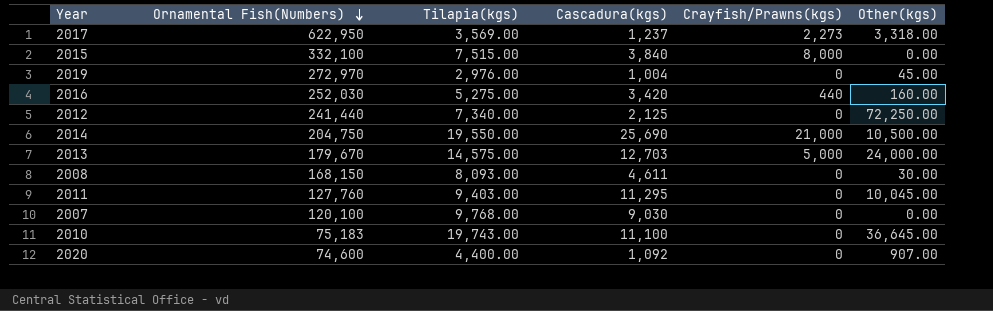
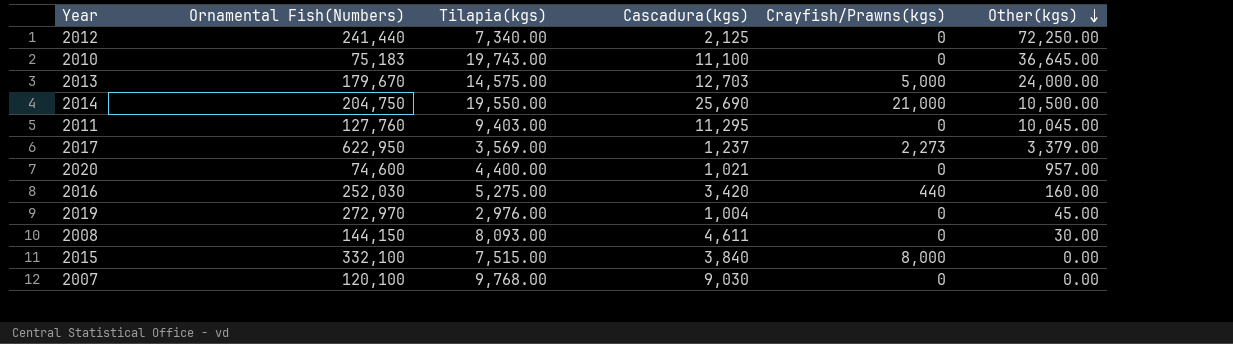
row order: Ornamental Fish(Numbers) descending -> Other(kgs) descending
2017 | Other(kgs): 3,318.00 -> 3,379.00
2020 | Cascadura(kgs): 1,092 -> 1,021
2020 | Other(kgs): 907.00 -> 957.00
2008 | Ornamental Fish(Numbers): 168,150 -> 144,150

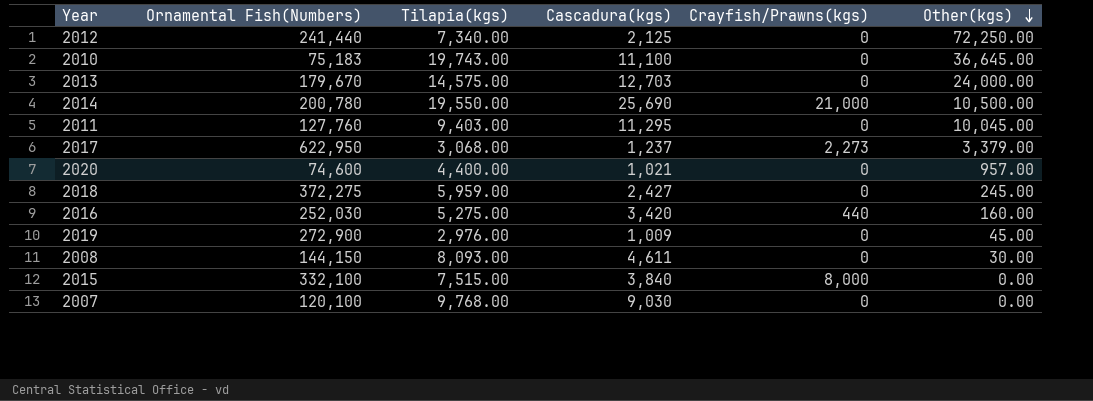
2013 | Crayfish/Prawns(kgs): 5,000 -> 0
2014 | Ornamental Fish(Numbers): 204,750 -> 200,780
2017 | Tilapia(kgs): 3,569.00 -> 3,068.00
row 2018: none -> 372,275 | 5,959.00 | 2,427 | 0 | 245.00
2019 | Ornamental Fish(Numbers): 272,970 -> 272,900
2019 | Cascadura(kgs): 1,004 -> 1,009

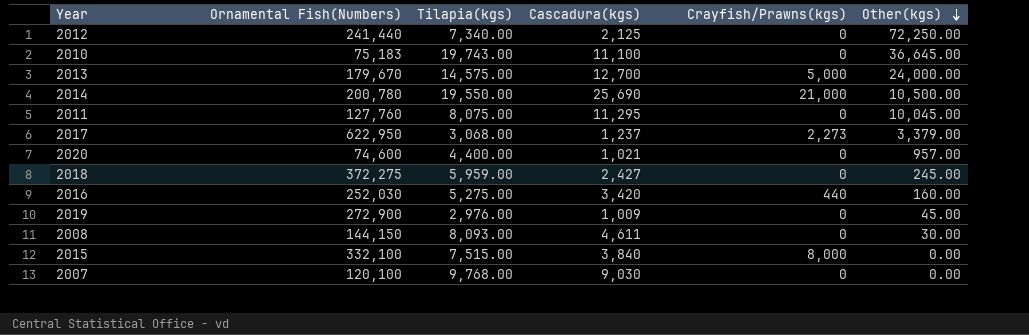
2013 | Cascadura(kgs): 12,703 -> 12,700
2013 | Crayfish/Prawns(kgs): 0 -> 5,000
2011 | Tilapia(kgs): 9,403.00 -> 8,075.00

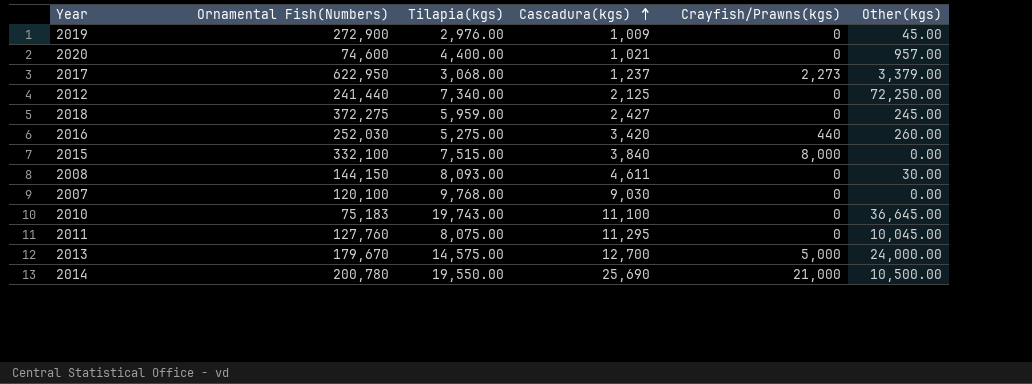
row order: Other(kgs) descending -> Cascadura(kgs) ascending
2016 | Other(kgs): 160.00 -> 260.00

